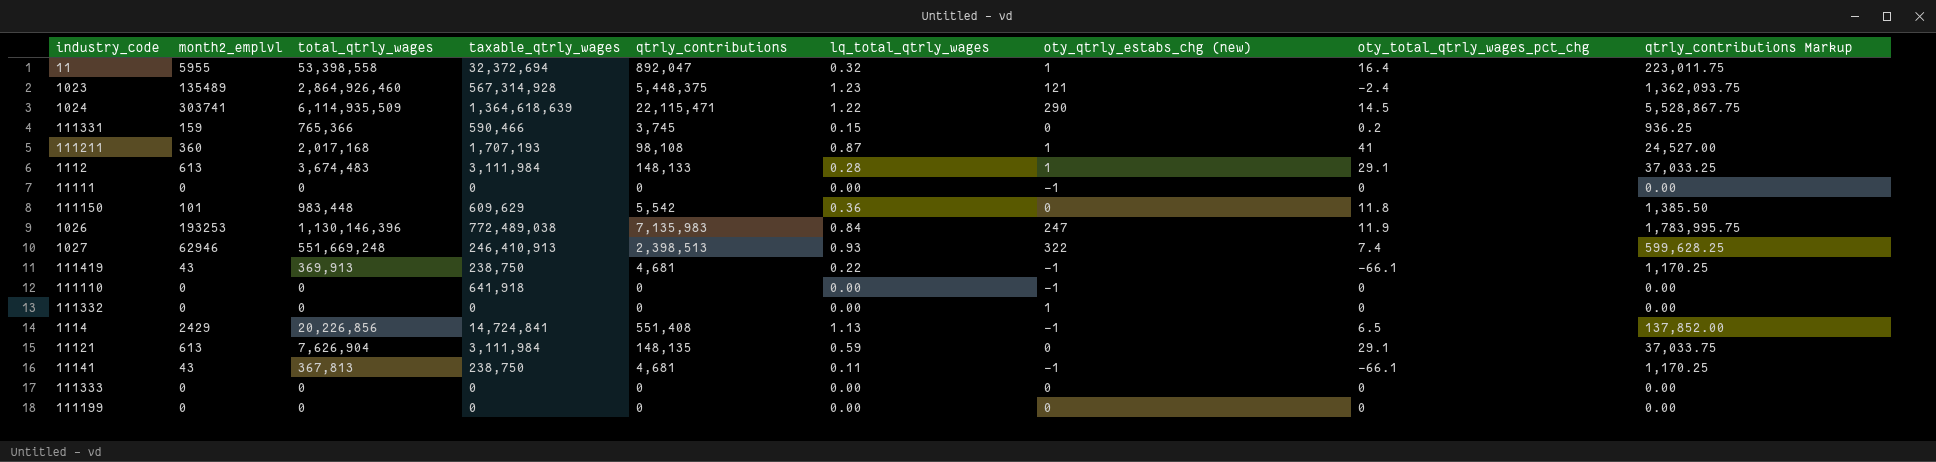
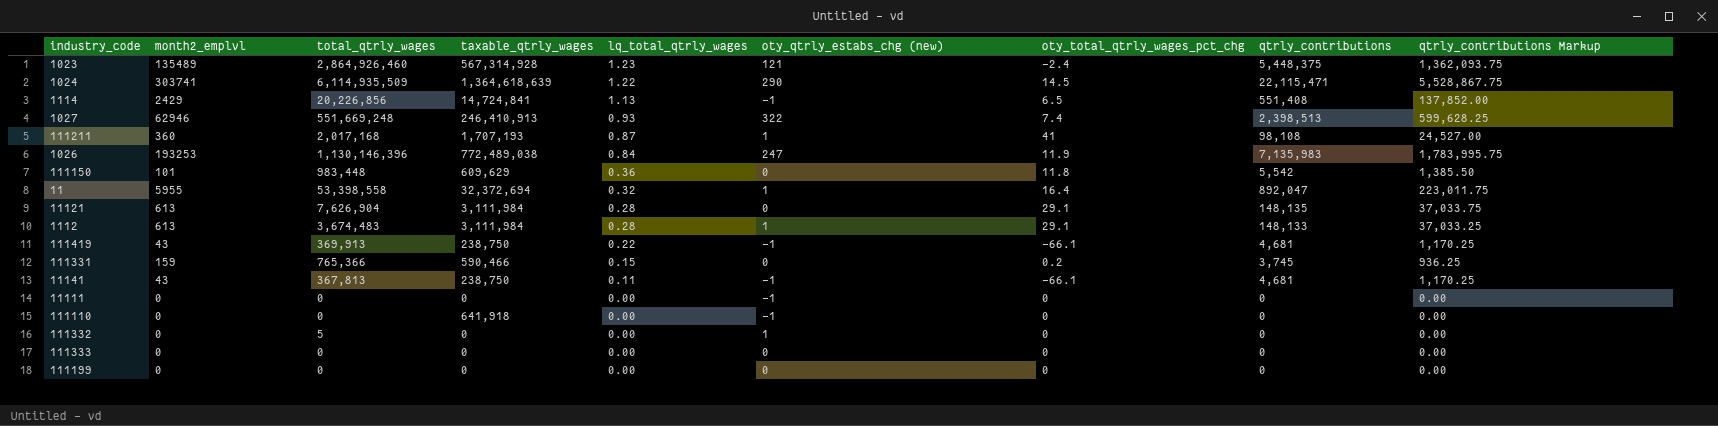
row order: none -> lq_total_qtrly_wages descending
column qtrly_contributions | position: 5 -> 8
11121 | lq_total_qtrly_wages: 0.59 -> 0.28
111332 | total_qtrly_wages: 0 -> 5

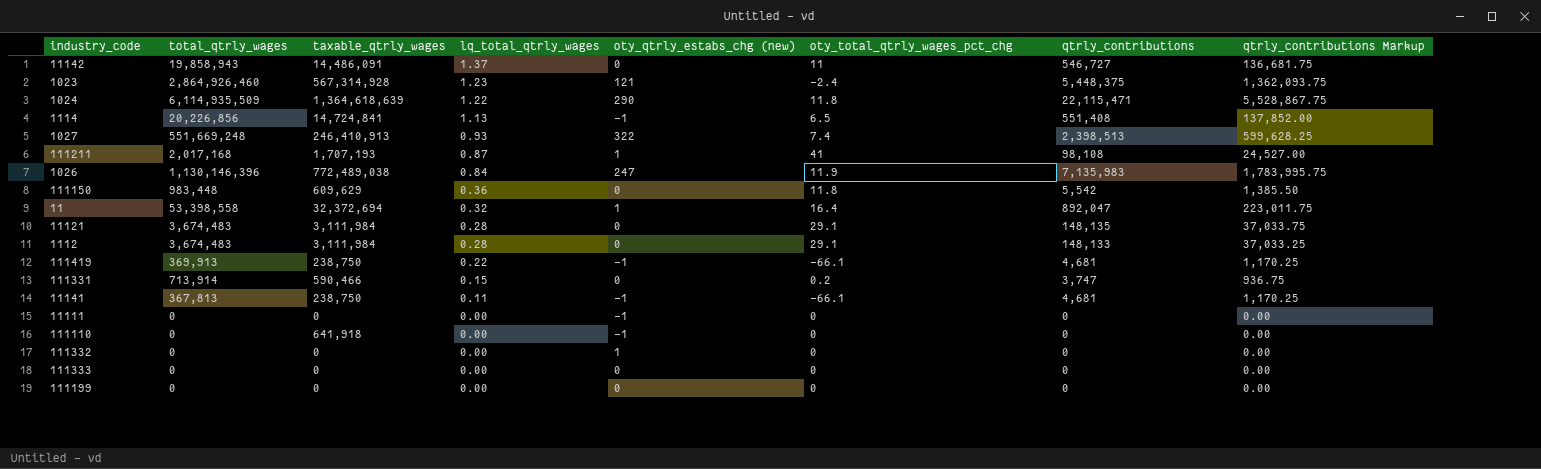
column month2_emplvl | position: 2 -> none
row 11142: none -> 19,858,943 | 14,486,091 | 1.37 | 0 | 11 | 546,727 | 136,681.75
1024 | oty_total_qtrly_wages_pct_chg: 14.5 -> 11.8
11121 | total_qtrly_wages: 7,626,904 -> 3,674,483
1112 | oty_qtrly_estabs_chg (new): 1 -> 0
111331 | total_qtrly_wages: 765,366 -> 713,914
111331 | qtrly_contributions: 3,745 -> 3,747
111331 | qtrly_contributions Markup: 936.25 -> 936.75
111332 | total_qtrly_wages: 5 -> 0

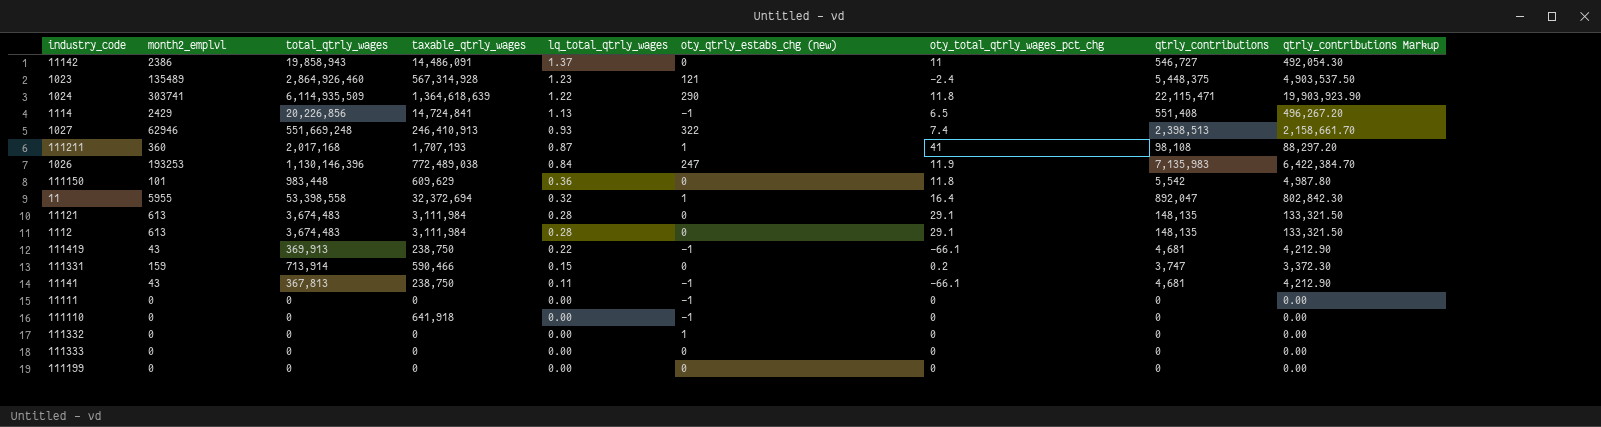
column month2_emplvl | position: none -> 2
column qtrly_contributions Markup | formula: [qtrly_contributions] * 0.25 -> [qtrly_contributions] * 0.9
1112 | qtrly_contributions: 148,133 -> 148,135

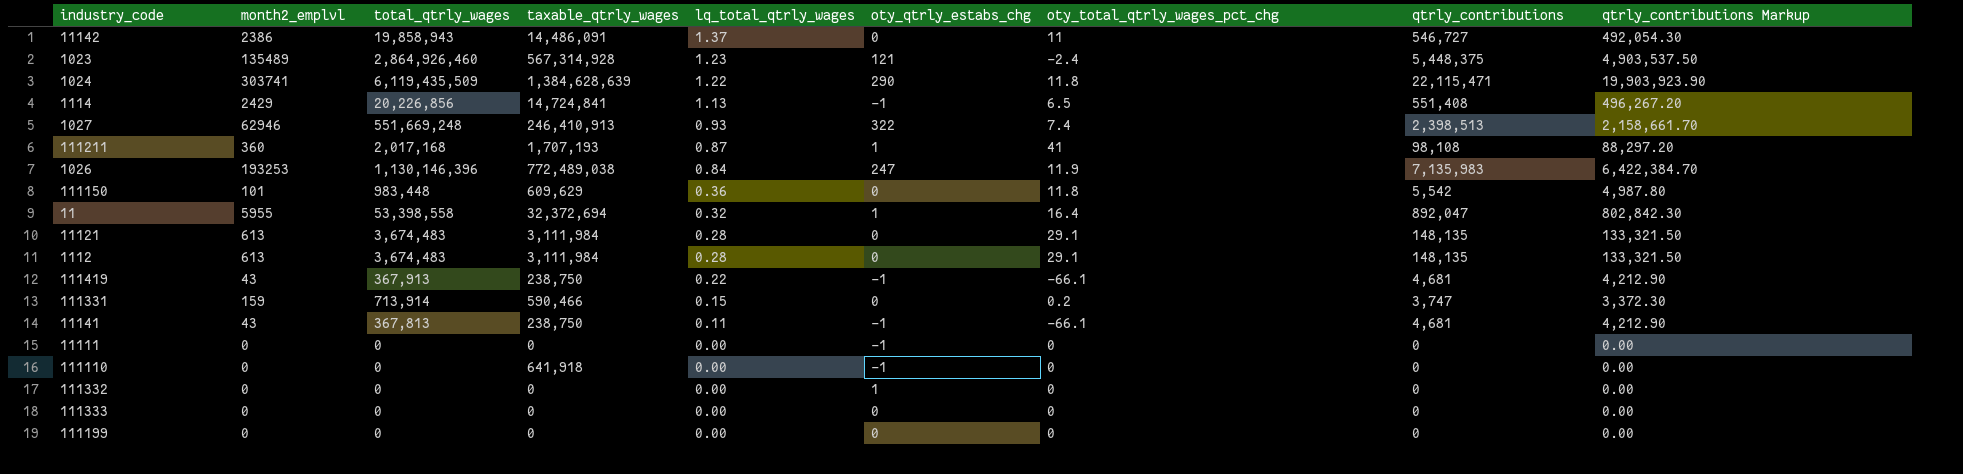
column name: oty_qtrly_estabs_chg (new) -> oty_qtrly_estabs_chg
1024 | total_qtrly_wages: 6,114,935,509 -> 6,119,435,509
1024 | taxable_qtrly_wages: 1,364,618,639 -> 1,384,628,639
111419 | total_qtrly_wages: 369,913 -> 367,913

